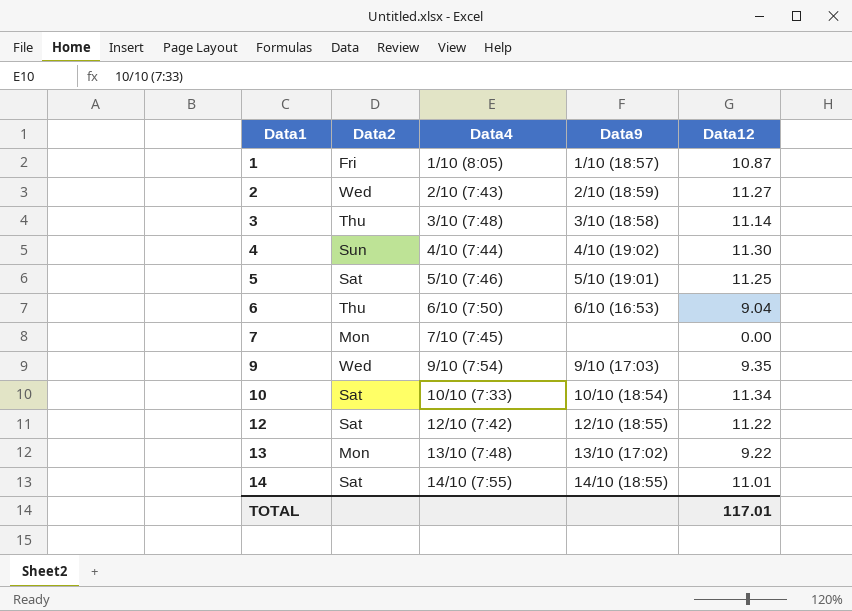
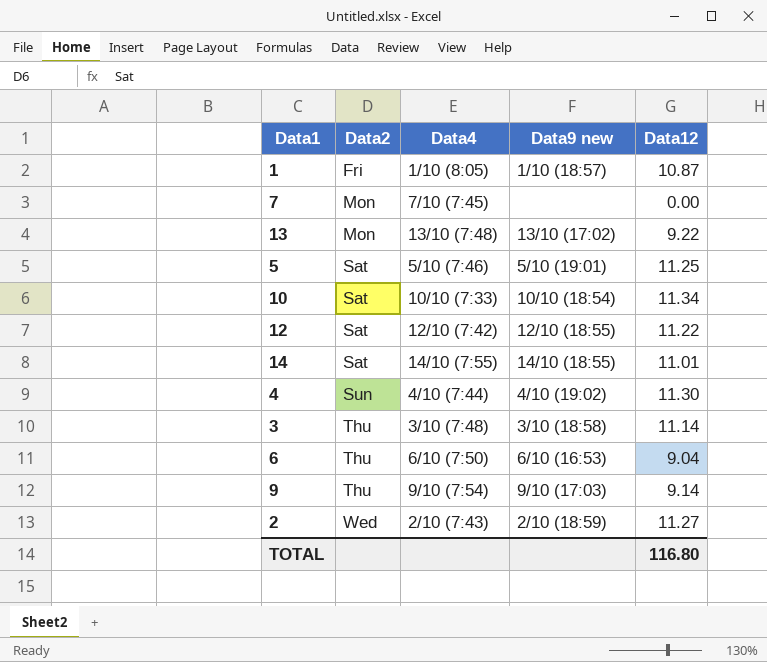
row order: Data1 ascending -> Data2 ascending
column name: Data9 -> Data9 new
9 | Data2: Wed -> Thu
9 | Data12: 9.35 -> 9.14
TOTAL | Data12: 117.01 -> 116.80

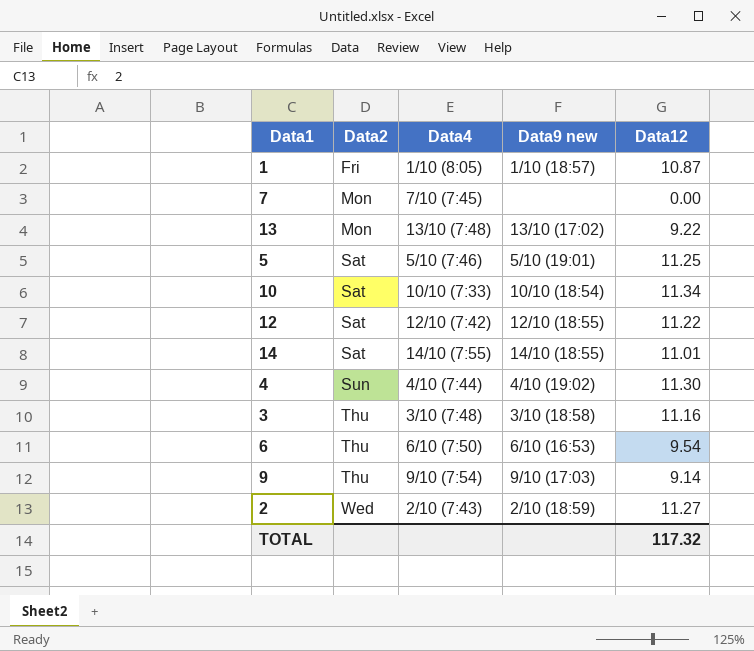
3 | Data12: 11.14 -> 11.16
6 | Data12: 9.04 -> 9.54
TOTAL | Data12: 116.80 -> 117.32

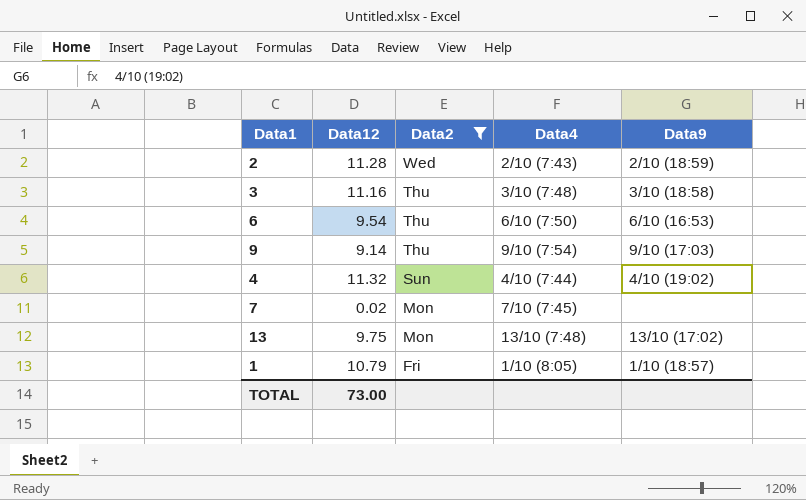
filter: none -> Data2 != Sat
row order: Data2 ascending -> Data2 descending
column Data12 | position: 5 -> 2
column name: Data9 new -> Data9
2 | Data12: 11.27 -> 11.28
4 | Data12: 11.30 -> 11.32
7 | Data12: 0.00 -> 0.02
13 | Data12: 9.22 -> 9.75
1 | Data12: 10.87 -> 10.79
TOTAL | Data12: 117.32 -> 73.00

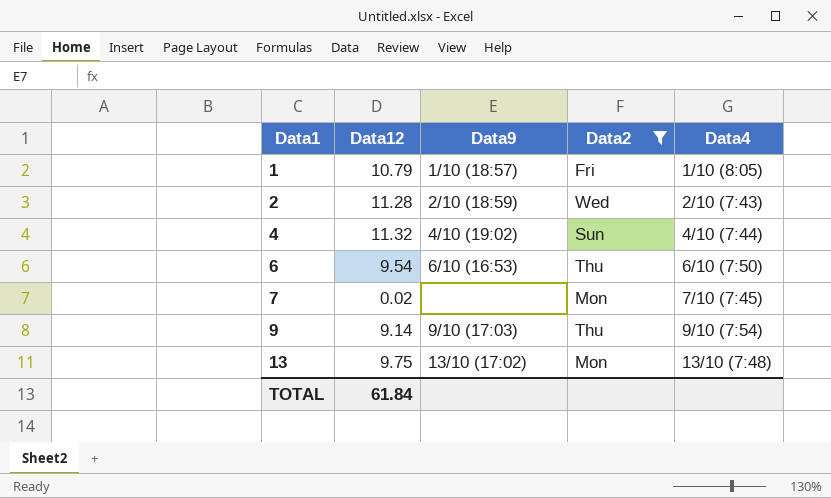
row order: Data2 descending -> Data1 ascending
column Data9 | position: 5 -> 3
row 3: 11.16 | Thu | 3/10 (7:48) | 3/10 (18:58) -> none
TOTAL | Data12: 73.00 -> 61.84

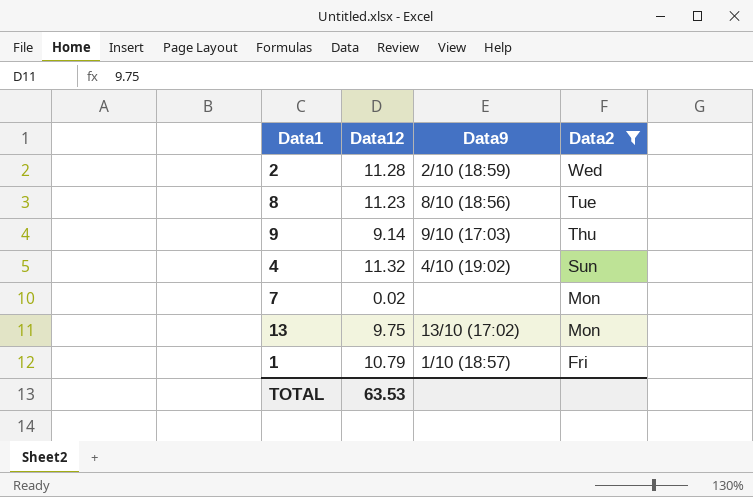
row order: Data1 ascending -> Data2 descending
column Data4 | position: 5 -> none
row 6: 9.54 | 6/10 (16:53) | Thu | 6/10 (7:50) -> none
row 8: none -> 11.23 | 8/10 (18:56) | Tue
TOTAL | Data12: 61.84 -> 63.53

